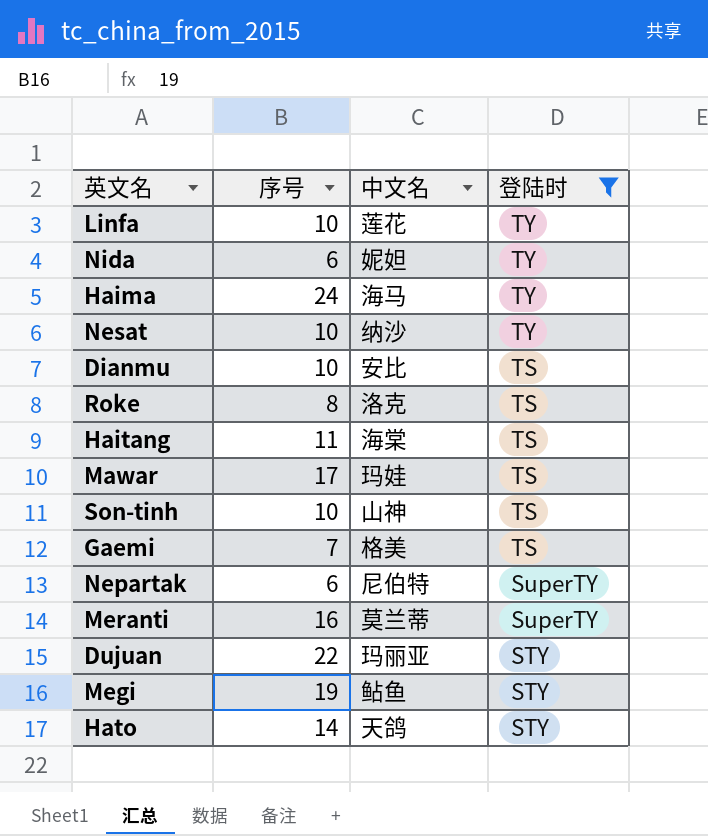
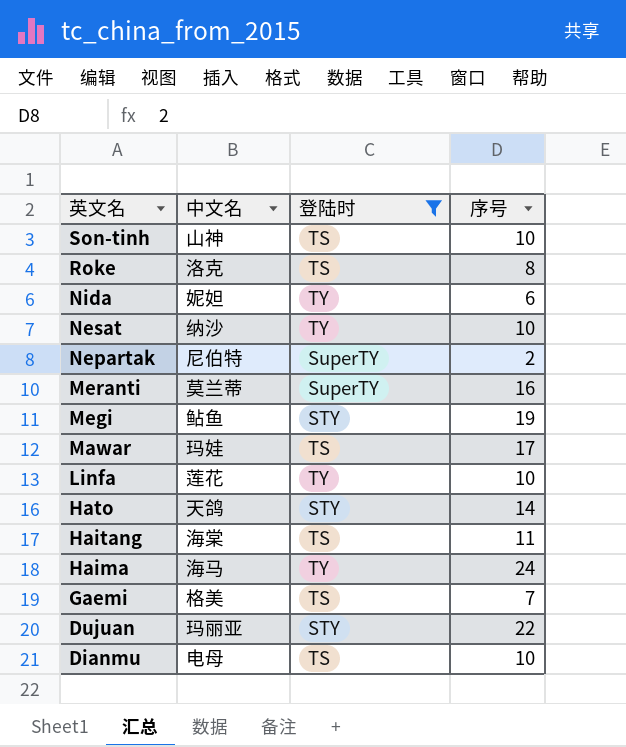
row order: 登陆时 descending -> 英文名 descending
column 序号 | position: 2 -> 4
Nepartak | 序号: 6 -> 2
Dianmu | 中文名: 安比 -> 电母

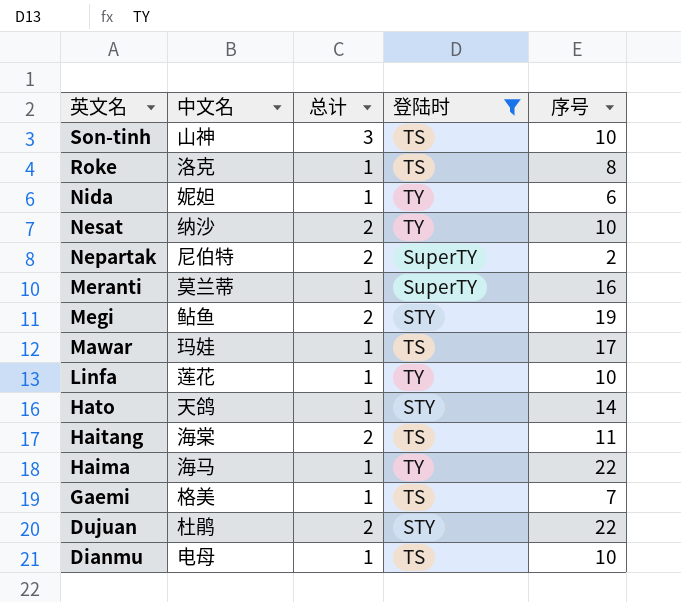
column 总计 | position: none -> 3
Haima | 序号: 24 -> 22
Dujuan | 中文名: 玛丽亚 -> 杜鹃

